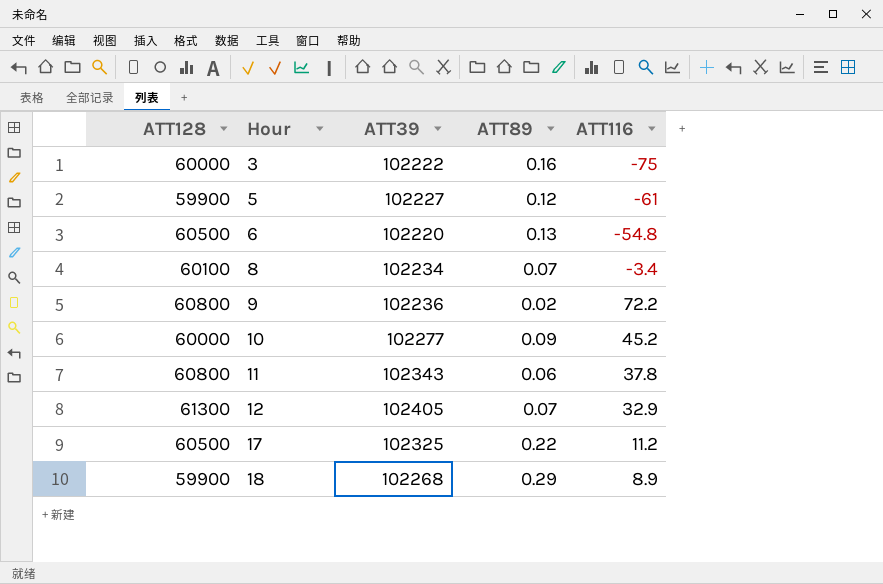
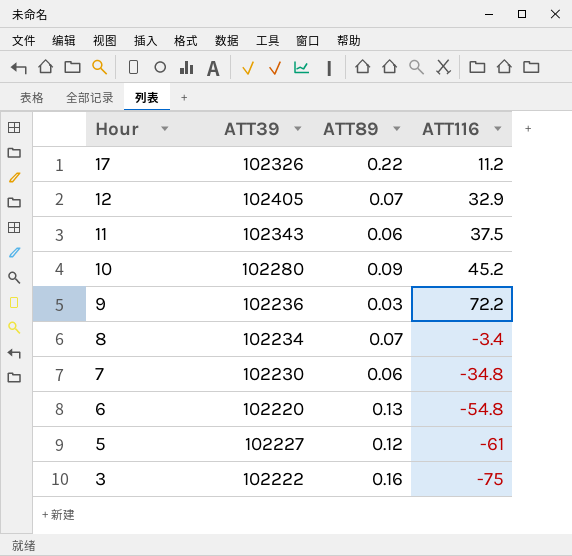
row order: Hour ascending -> Hour descending
column ATT128 | position: 1 -> none
row 18: 59900 | 102268 | 0.29 | 8.9 -> none
17 | ATT39: 102325 -> 102326
11 | ATT116: 37.8 -> 37.5
10 | ATT39: 102277 -> 102280
9 | ATT89: 0.02 -> 0.03
row 7: none -> 102230 | 0.06 | -34.8

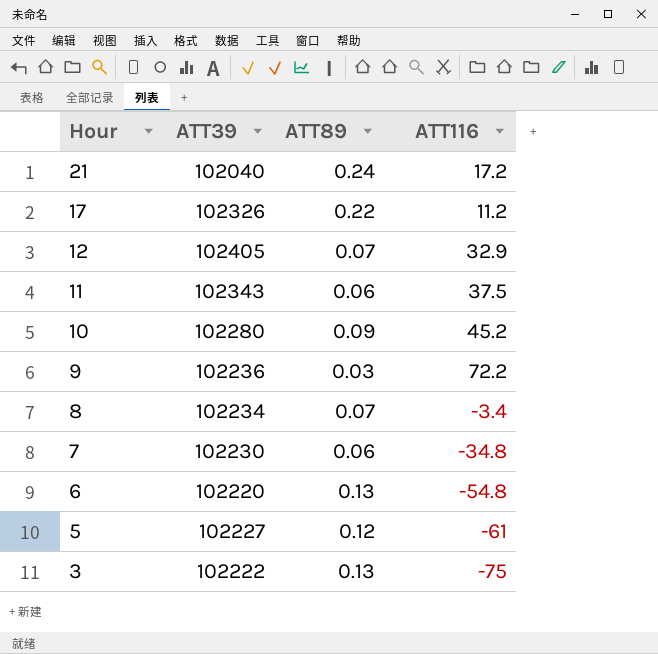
row 21: none -> 102040 | 0.24 | 17.2
3 | ATT89: 0.16 -> 0.13

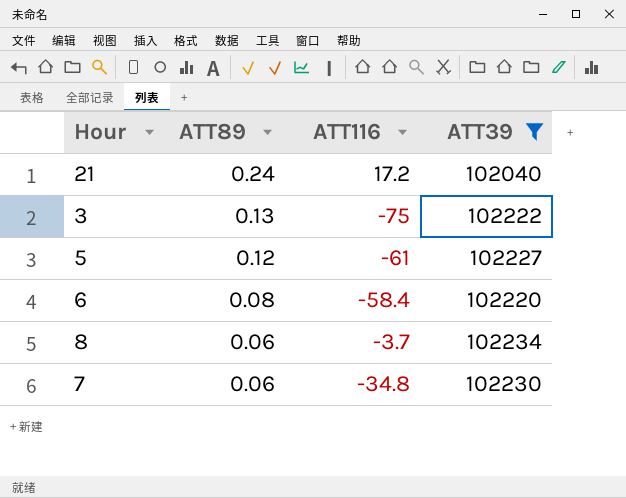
filter: none -> ATT39 <= 102234
row order: Hour descending -> ATT89 descending
column ATT39 | position: 2 -> 4
6 | ATT89: 0.13 -> 0.08
6 | ATT116: -54.8 -> -58.4
8 | ATT89: 0.07 -> 0.06
8 | ATT116: -3.4 -> -3.7

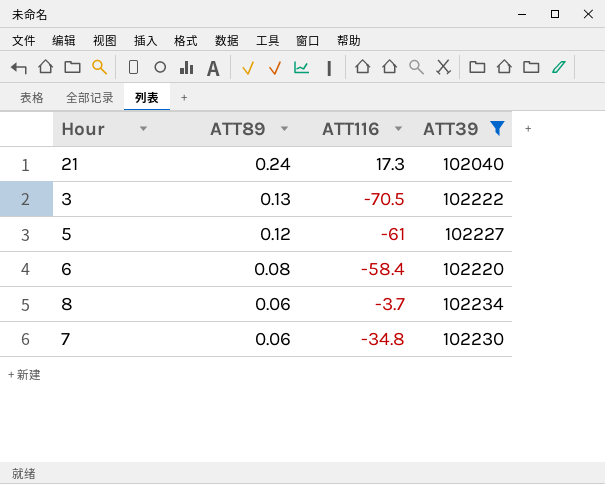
21 | ATT116: 17.2 -> 17.3
3 | ATT116: -75 -> -70.5

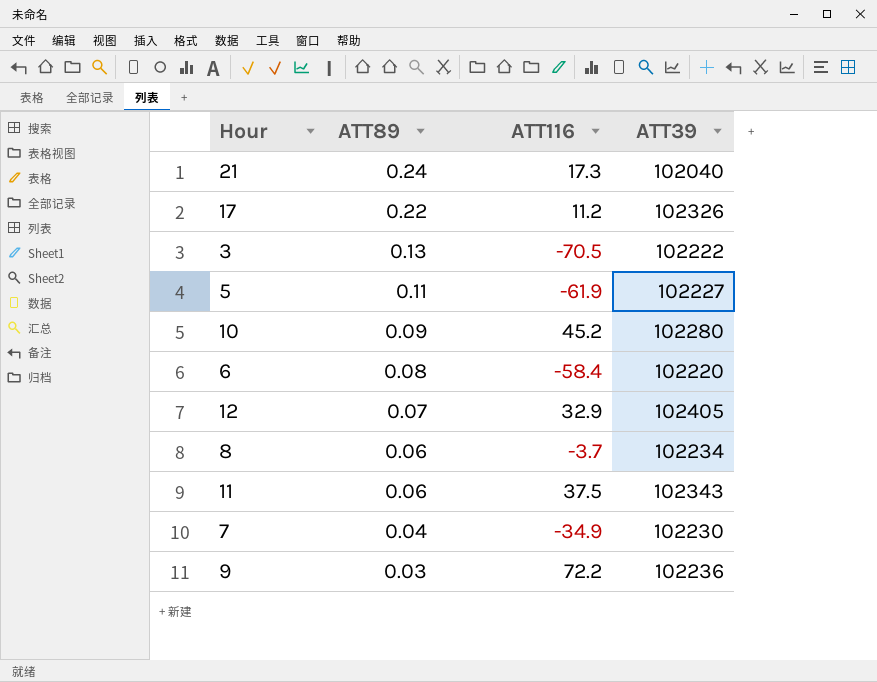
filter: ATT39 <= 102234 -> none
5 | ATT89: 0.12 -> 0.11
5 | ATT116: -61 -> -61.9
7 | ATT89: 0.06 -> 0.04
7 | ATT116: -34.8 -> -34.9

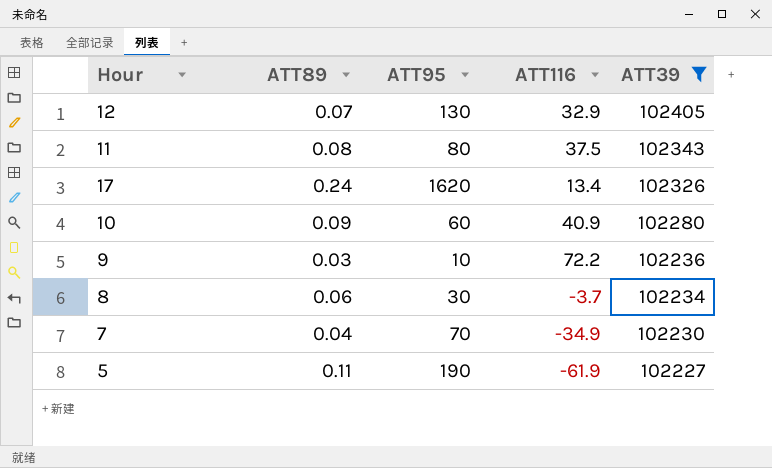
filter: none -> ATT39 >= 102227
row order: ATT89 descending -> ATT39 descending
column ATT95 | position: none -> 3
11 | ATT89: 0.06 -> 0.08
17 | ATT89: 0.22 -> 0.24
17 | ATT116: 11.2 -> 13.4
10 | ATT116: 45.2 -> 40.9

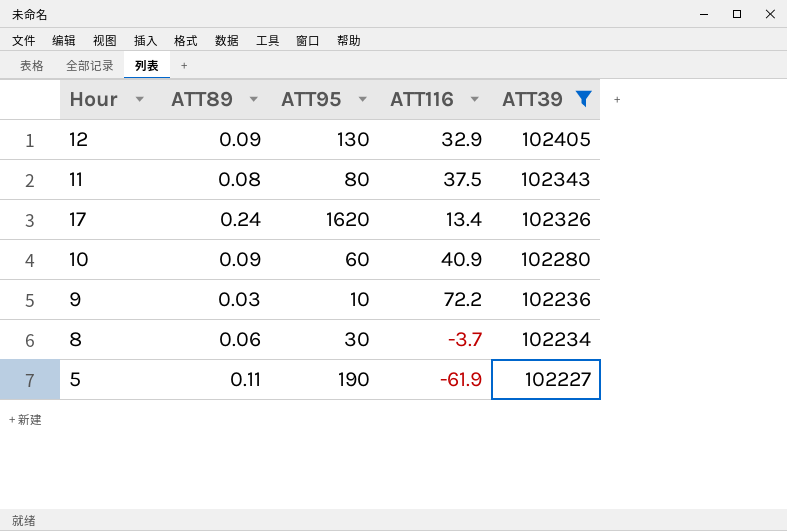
row 7: 0.04 | 70 | -34.9 | 102230 -> none
12 | ATT89: 0.07 -> 0.09

